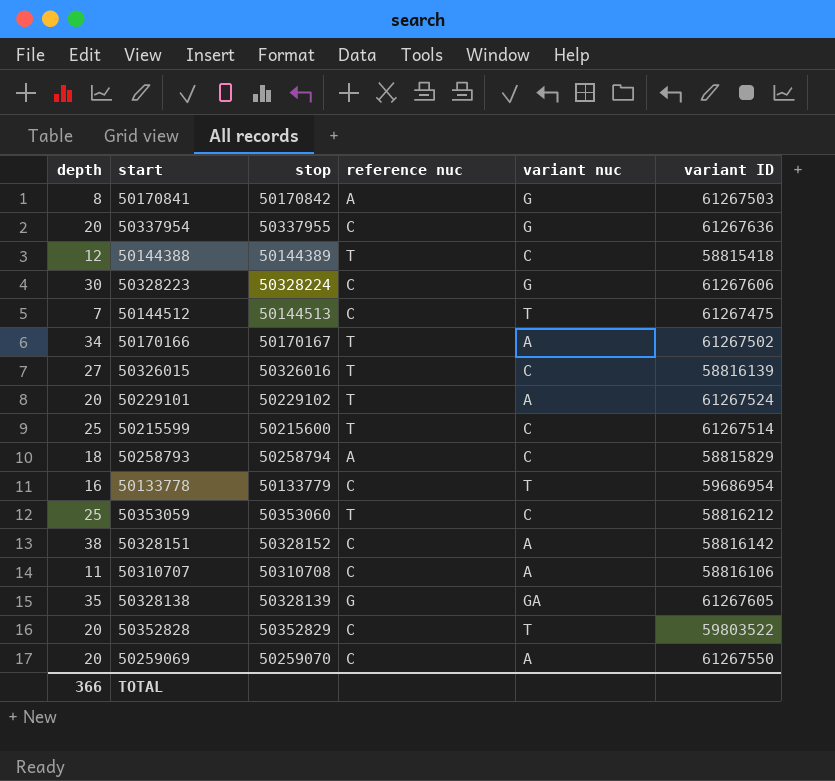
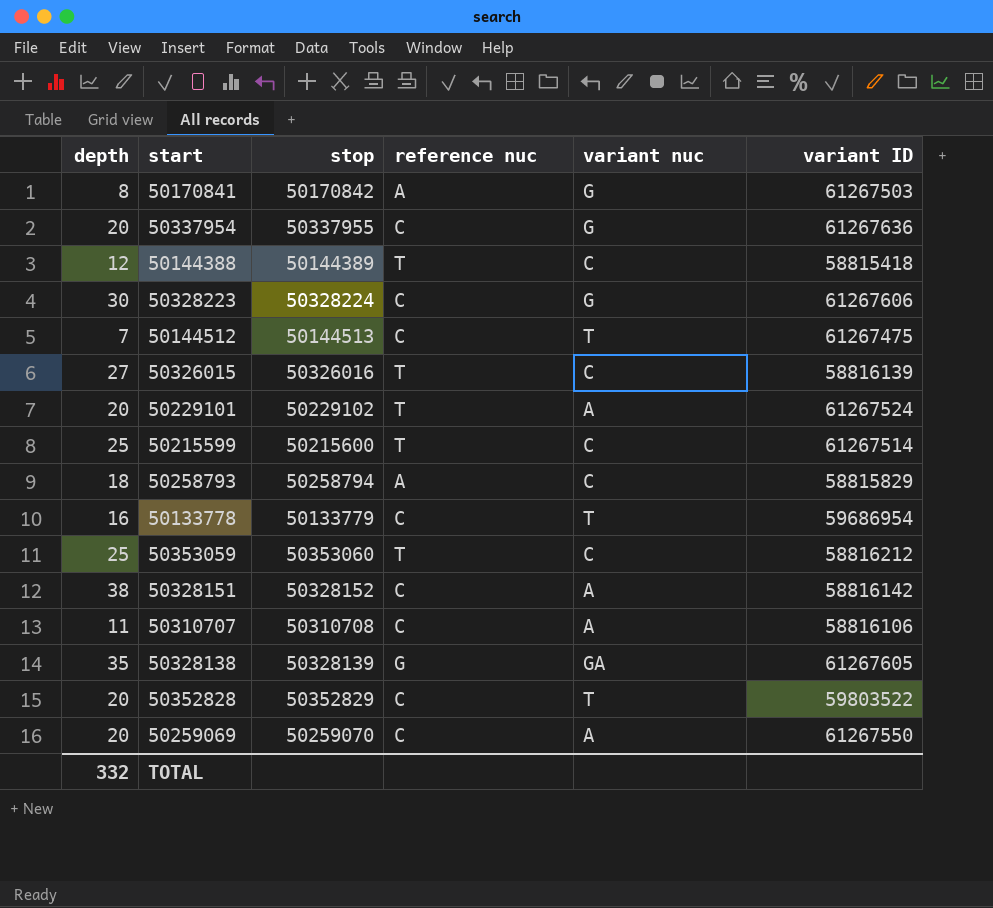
row 50170166: 34 | 50170167 | T | A | 61267502 -> none
TOTAL | depth: 366 -> 332

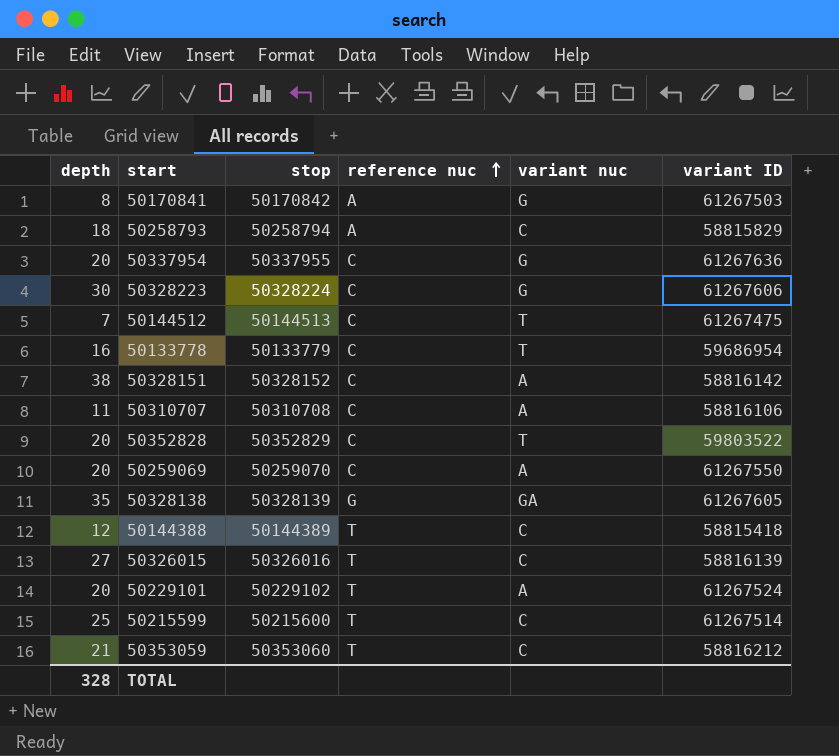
row order: none -> reference nuc ascending
50353059 | depth: 25 -> 21
TOTAL | depth: 332 -> 328

